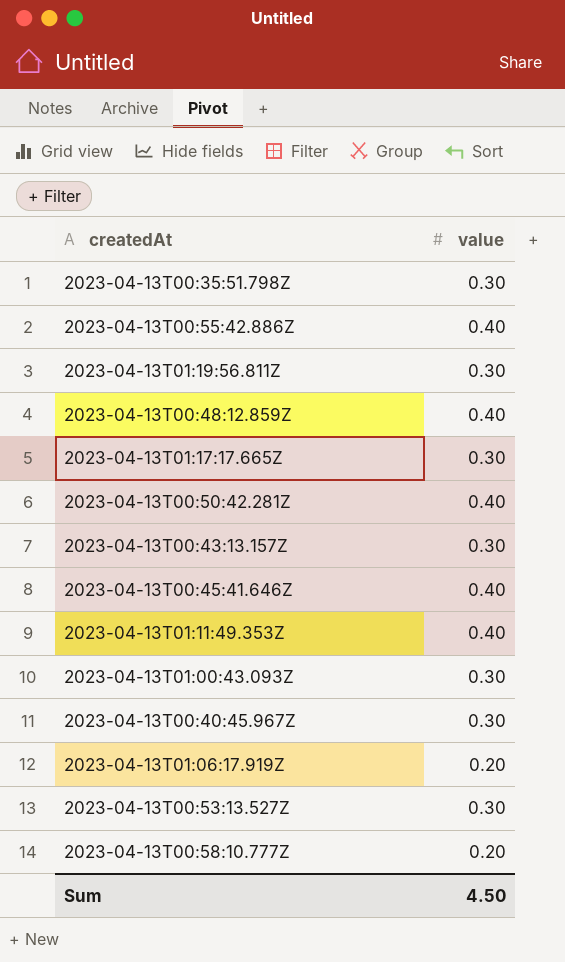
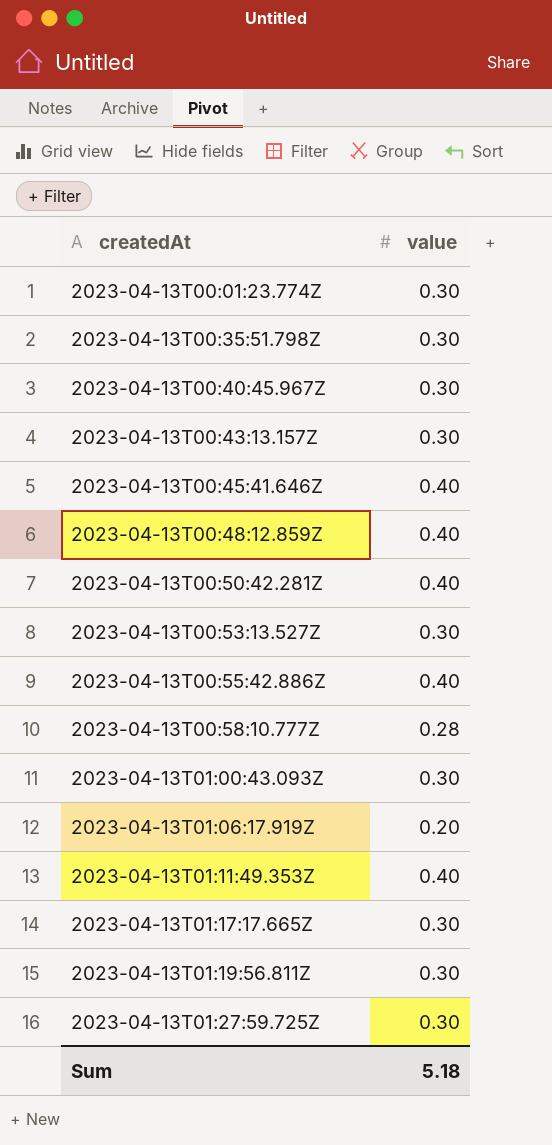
row order: none -> createdAt ascending
row 2023-04-13T00:01:23.774Z: none -> 0.30
2023-04-13T00:58:10.777Z | value: 0.20 -> 0.28
row 2023-04-13T01:27:59.725Z: none -> 0.30
Sum | value: 4.50 -> 5.18

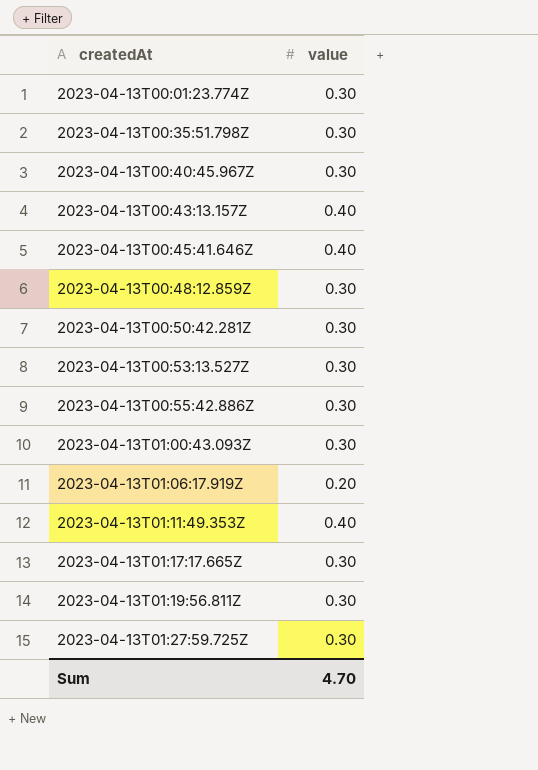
row 2023-04-13T00:58:10.777Z: 0.28 -> none
2023-04-13T00:43:13.157Z | value: 0.30 -> 0.40
2023-04-13T00:48:12.859Z | value: 0.40 -> 0.30
2023-04-13T00:50:42.281Z | value: 0.40 -> 0.30
2023-04-13T00:55:42.886Z | value: 0.40 -> 0.30
Sum | value: 5.18 -> 4.70

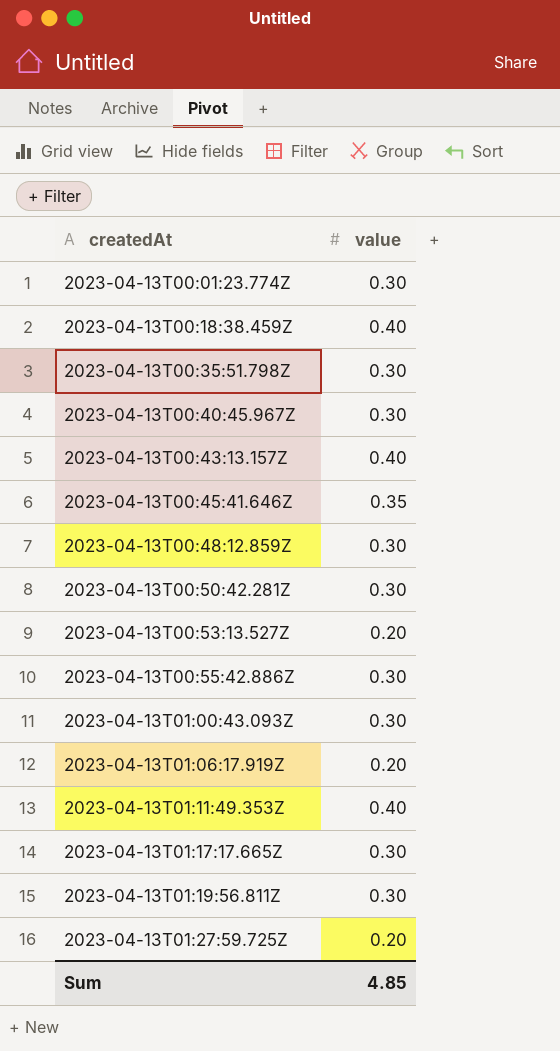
row 2023-04-13T00:18:38.459Z: none -> 0.40
2023-04-13T00:45:41.646Z | value: 0.40 -> 0.35
2023-04-13T00:53:13.527Z | value: 0.30 -> 0.20
2023-04-13T01:27:59.725Z | value: 0.30 -> 0.20
Sum | value: 4.70 -> 4.85

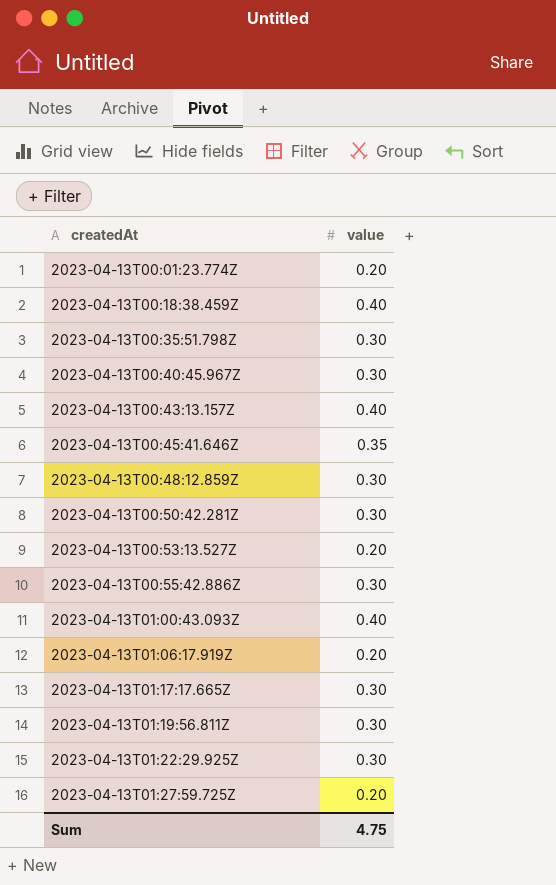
row 2023-04-13T01:11:49.353Z: 0.40 -> none
2023-04-13T00:01:23.774Z | value: 0.30 -> 0.20
2023-04-13T01:00:43.093Z | value: 0.30 -> 0.40
row 2023-04-13T01:22:29.925Z: none -> 0.30
Sum | value: 4.85 -> 4.75

